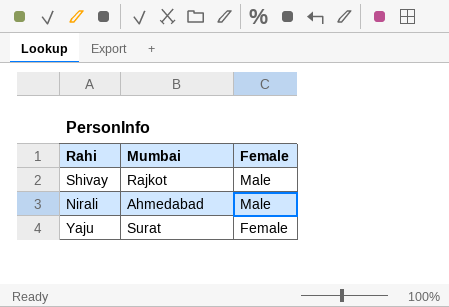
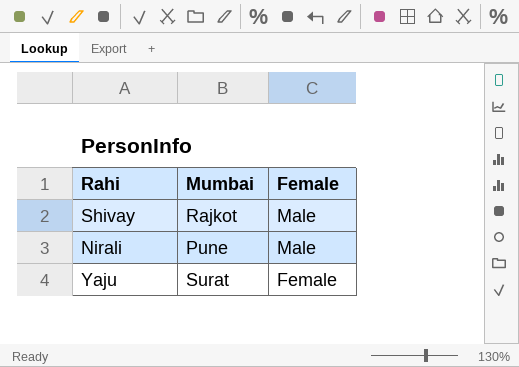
Nirali | Mumbai: Ahmedabad -> Pune

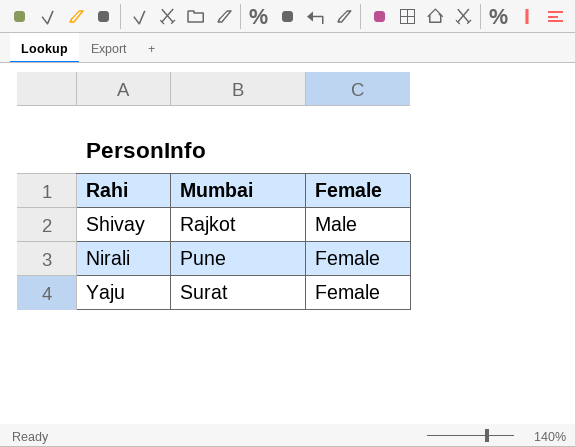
Nirali | Female: Male -> Female

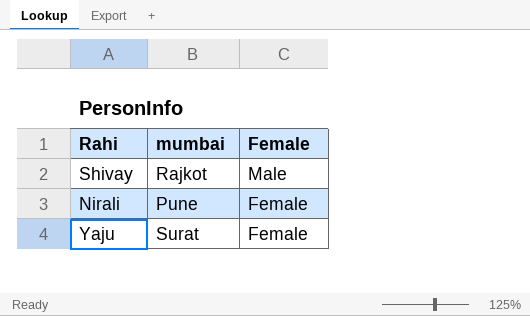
column name: Mumbai -> mumbai

